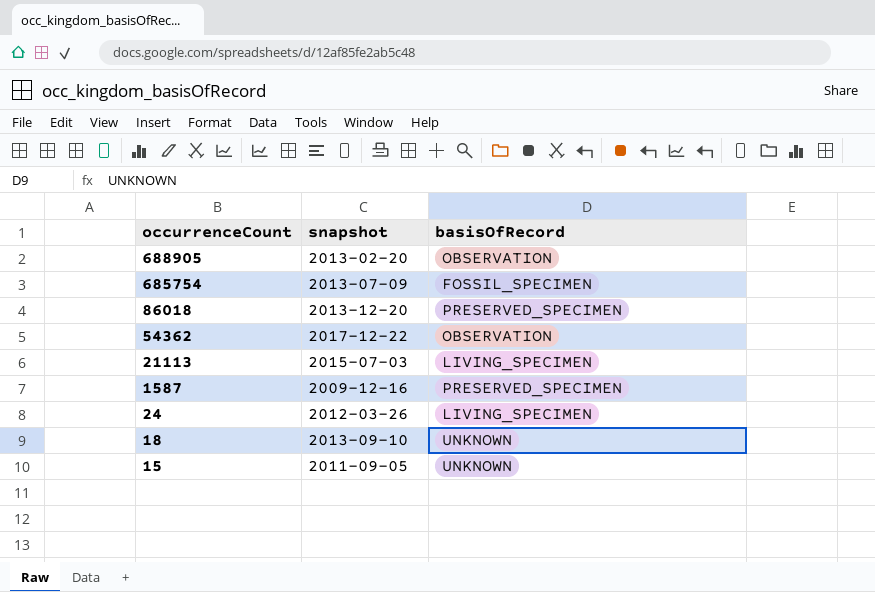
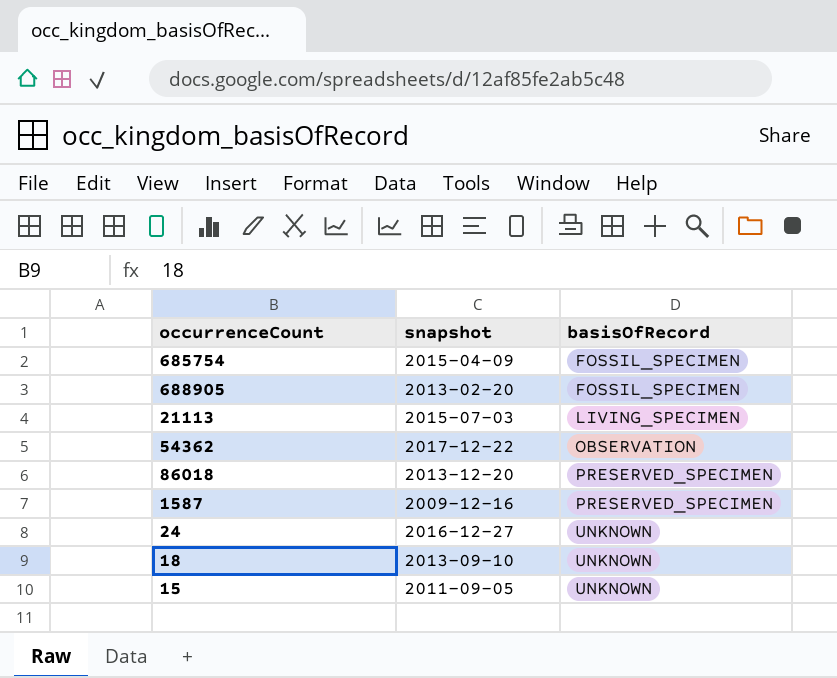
row order: occurrenceCount descending -> basisOfRecord ascending
685754 | snapshot: 2013-07-09 -> 2015-04-09
688905 | basisOfRecord: OBSERVATION -> FOSSIL_SPECIMEN
24 | snapshot: 2012-03-26 -> 2016-12-27
24 | basisOfRecord: LIVING_SPECIMEN -> UNKNOWN

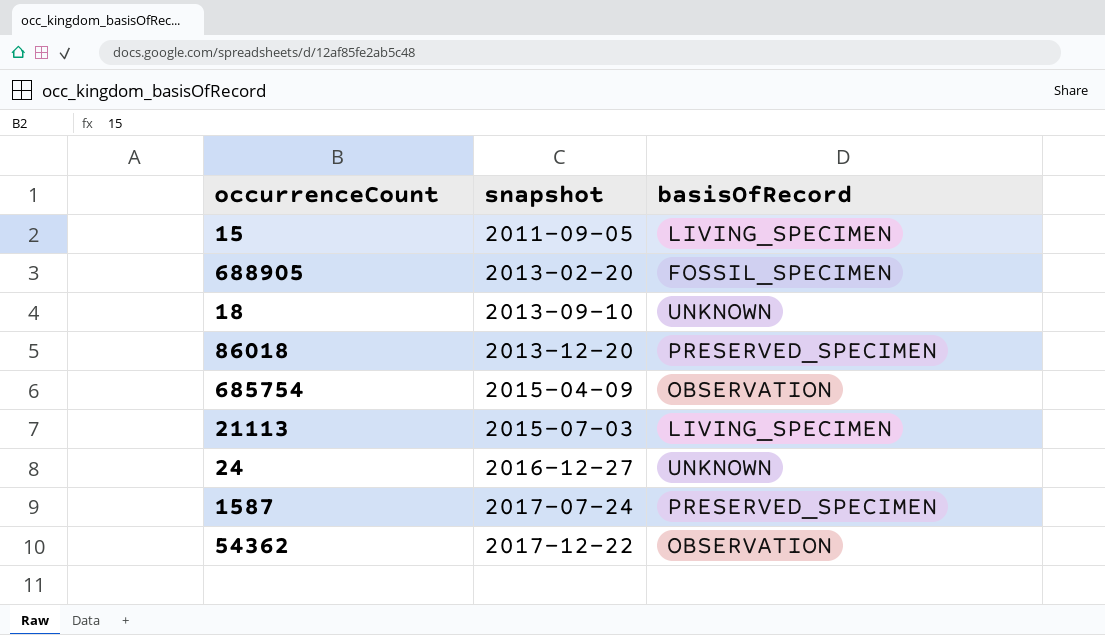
row order: basisOfRecord ascending -> snapshot ascending
15 | basisOfRecord: UNKNOWN -> LIVING_SPECIMEN
685754 | basisOfRecord: FOSSIL_SPECIMEN -> OBSERVATION
1587 | snapshot: 2009-12-16 -> 2017-07-24

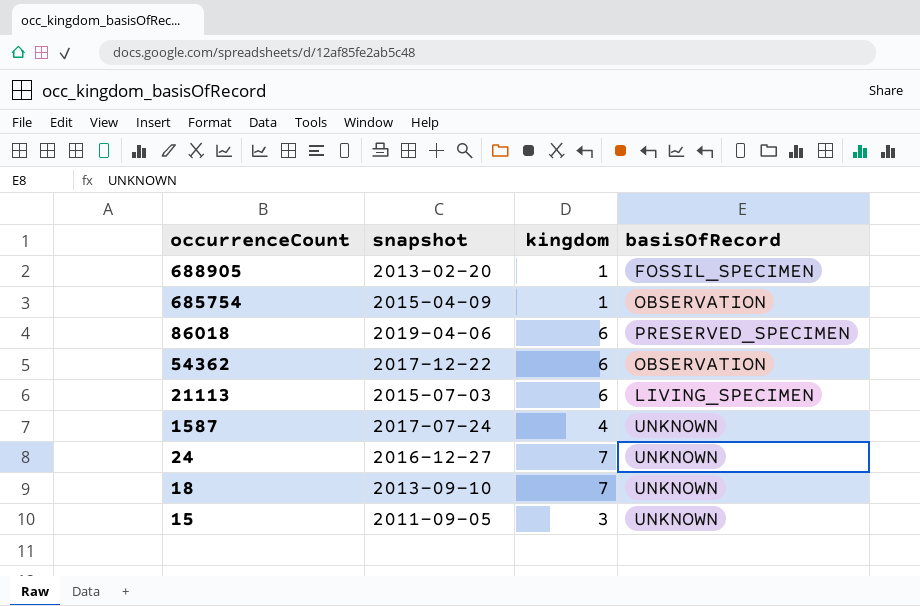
row order: snapshot ascending -> occurrenceCount descending
column kingdom | position: none -> 3
86018 | snapshot: 2013-12-20 -> 2019-04-06
1587 | basisOfRecord: PRESERVED_SPECIMEN -> UNKNOWN
15 | basisOfRecord: LIVING_SPECIMEN -> UNKNOWN

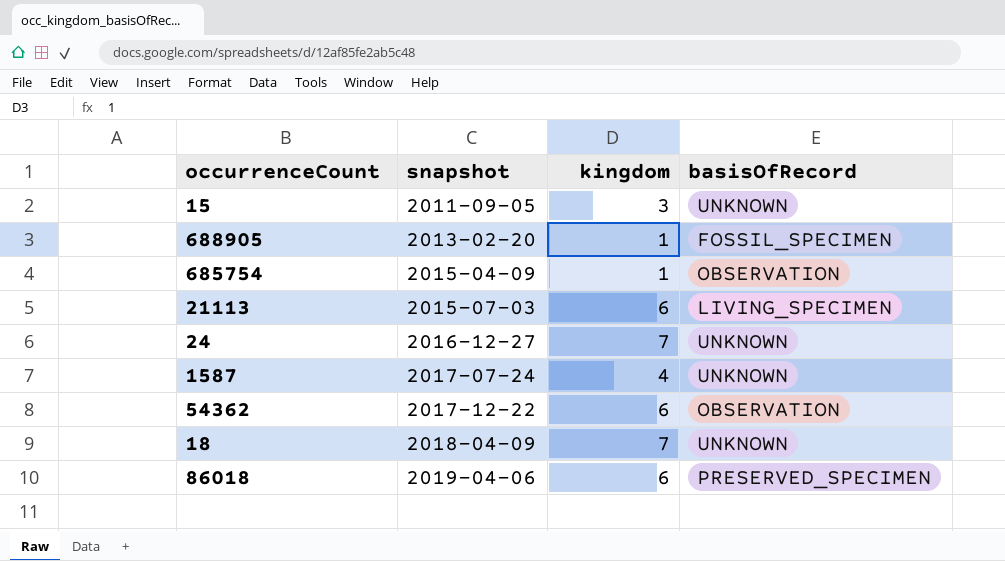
row order: occurrenceCount descending -> snapshot ascending
18 | snapshot: 2013-09-10 -> 2018-04-09

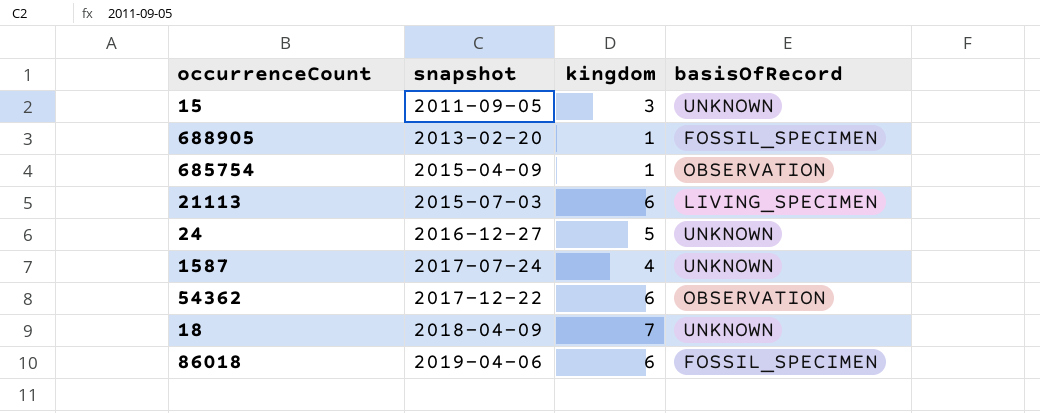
24 | kingdom: 7 -> 5
86018 | basisOfRecord: PRESERVED_SPECIMEN -> FOSSIL_SPECIMEN

